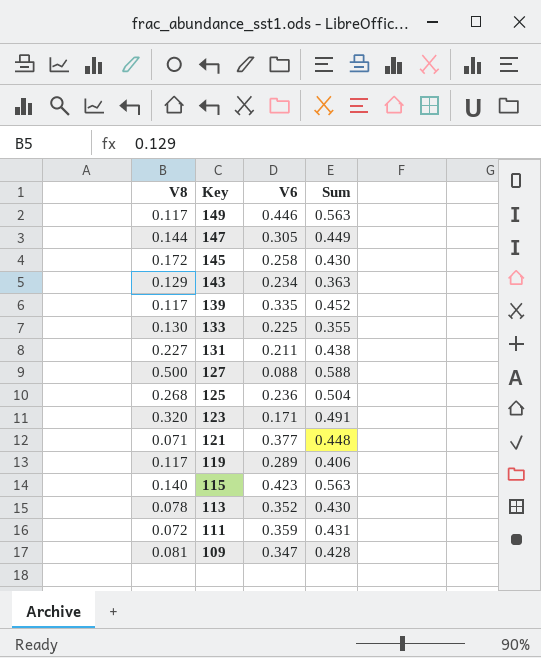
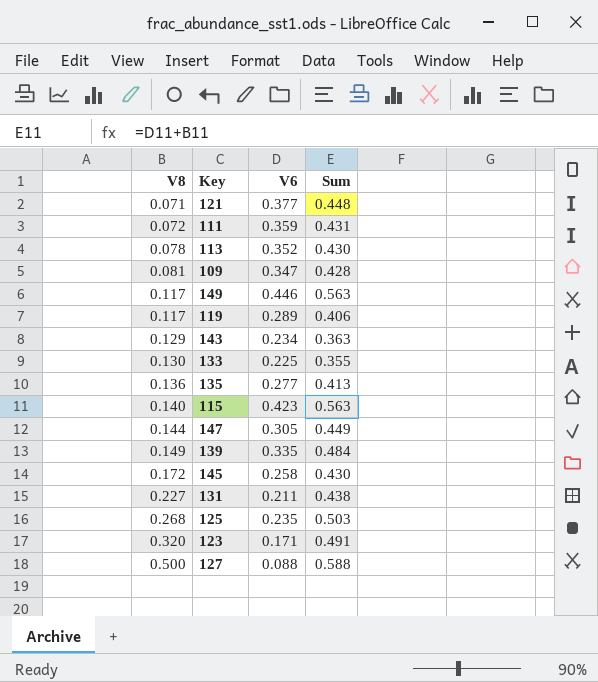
row order: Key descending -> V8 ascending
row 135: none -> 0.136 | 0.277 | 0.413
139 | V8: 0.117 -> 0.149
139 | Sum: 0.452 -> 0.484
125 | V6: 0.236 -> 0.235
125 | Sum: 0.504 -> 0.503

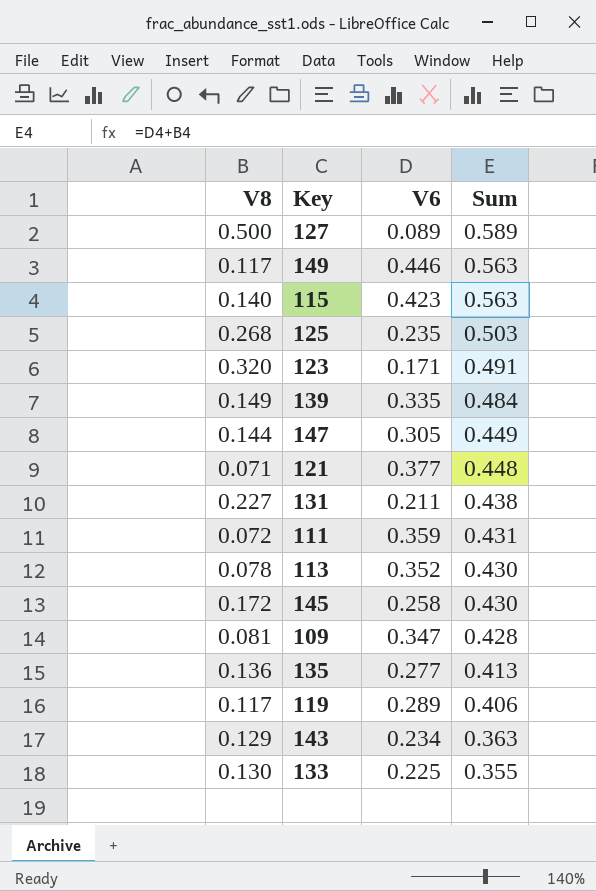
row order: V8 ascending -> Sum descending
127 | V6: 0.088 -> 0.089
127 | Sum: 0.588 -> 0.589

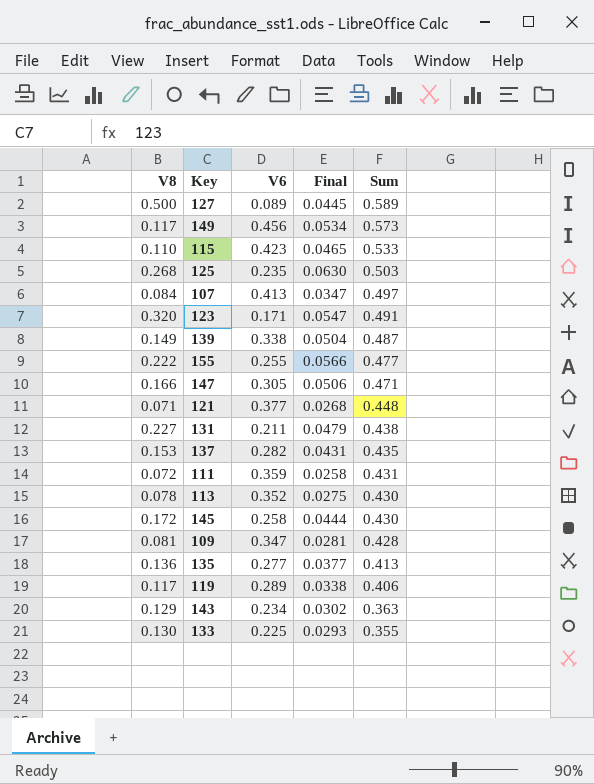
column Final | formula: none -> [V8] * [V6]
149 | V6: 0.446 -> 0.456
149 | Sum: 0.563 -> 0.573
115 | V8: 0.140 -> 0.110
115 | Sum: 0.563 -> 0.533
row 107: none -> 0.084 | 0.413 | 0.0347 | 0.497
139 | V6: 0.335 -> 0.338
139 | Sum: 0.484 -> 0.487
row 155: none -> 0.222 | 0.255 | 0.0566 | 0.477
147 | V8: 0.144 -> 0.166
147 | Sum: 0.449 -> 0.471
row 137: none -> 0.153 | 0.282 | 0.0431 | 0.435

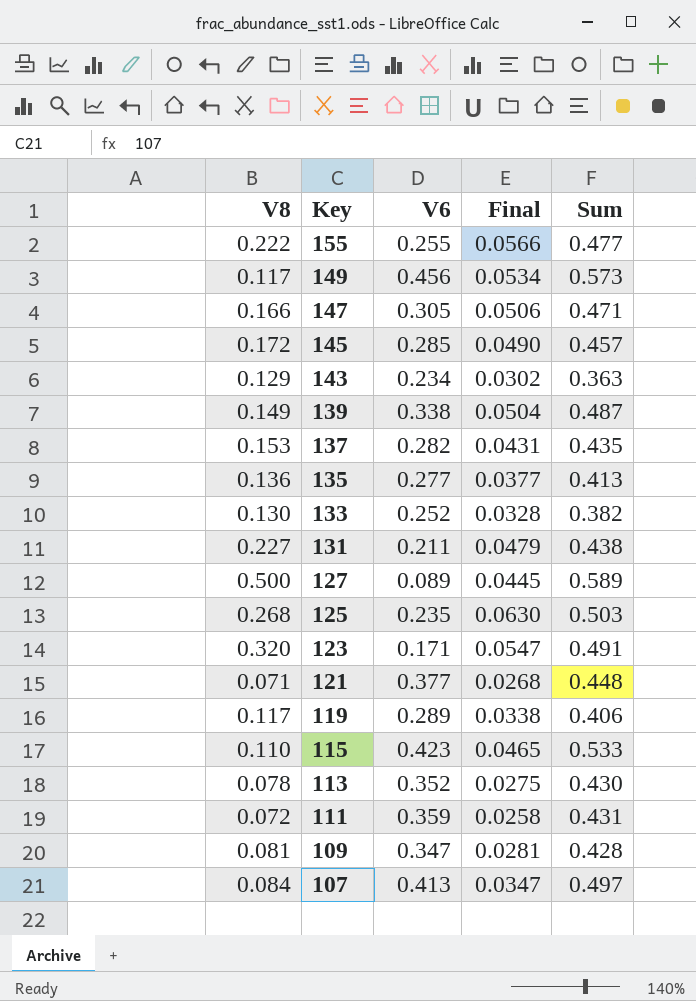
row order: Sum descending -> Key descending
145 | V6: 0.258 -> 0.285
145 | Final: 0.0444 -> 0.0490
145 | Sum: 0.430 -> 0.457
133 | V6: 0.225 -> 0.252
133 | Final: 0.0293 -> 0.0328
133 | Sum: 0.355 -> 0.382

